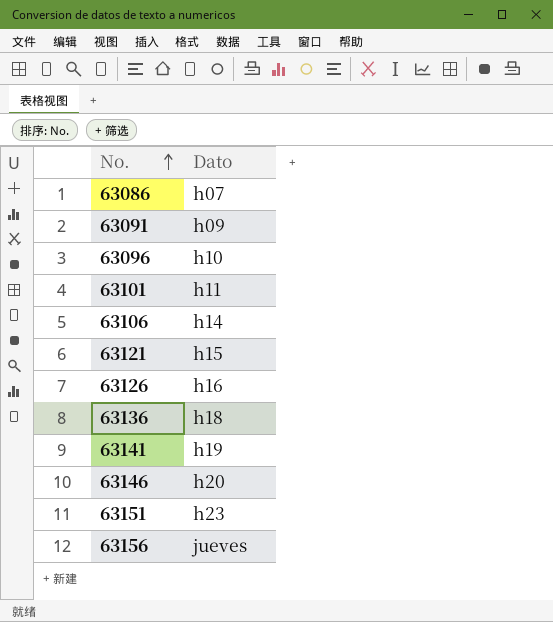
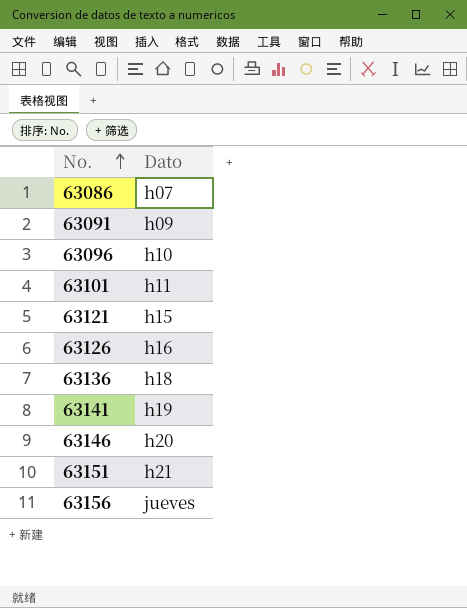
row 63106: h14 -> none
63151 | Dato: h23 -> h21

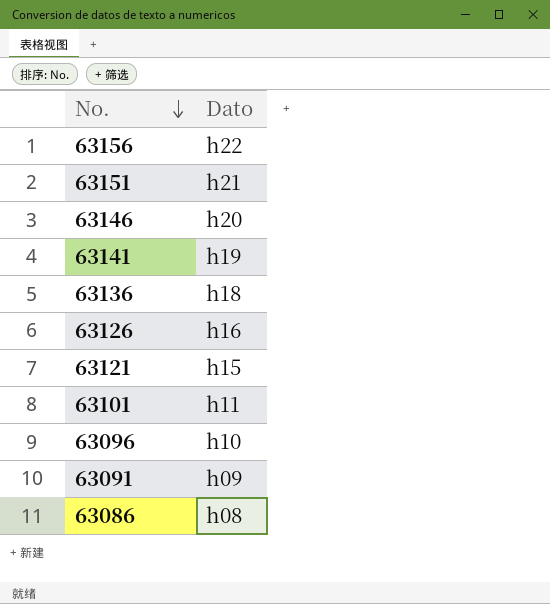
row order: No. ascending -> No. descending
63156 | Dato: jueves -> h22
63086 | Dato: h07 -> h08

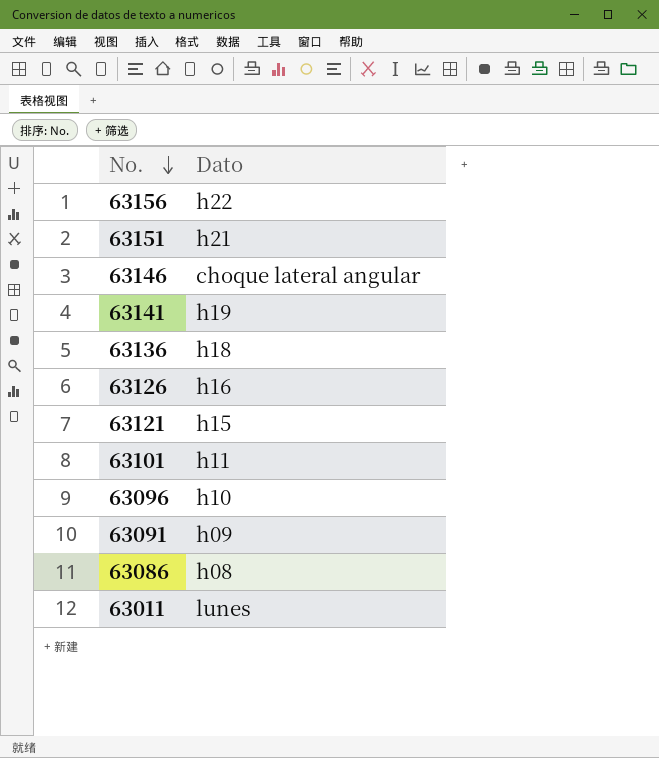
63146 | Dato: h20 -> choque lateral angular
row 63011: none -> lunes

